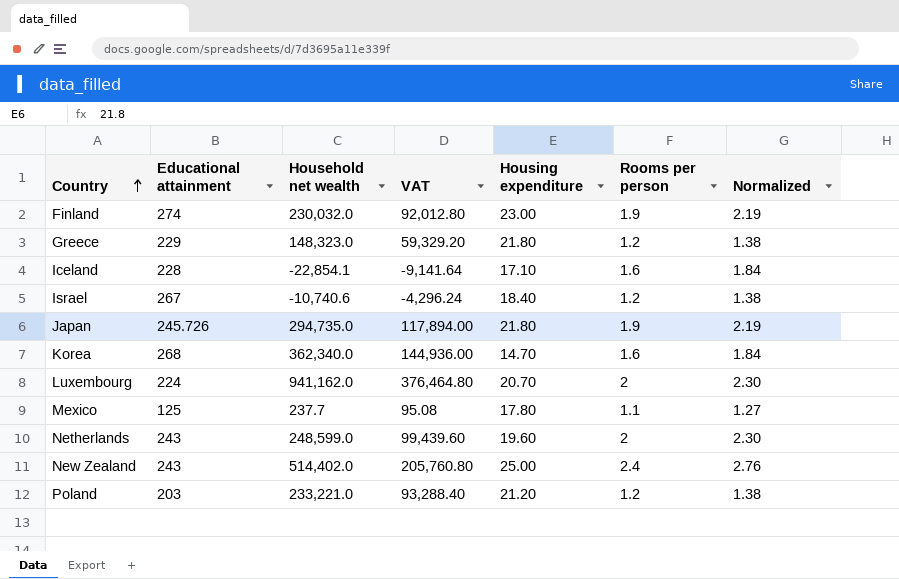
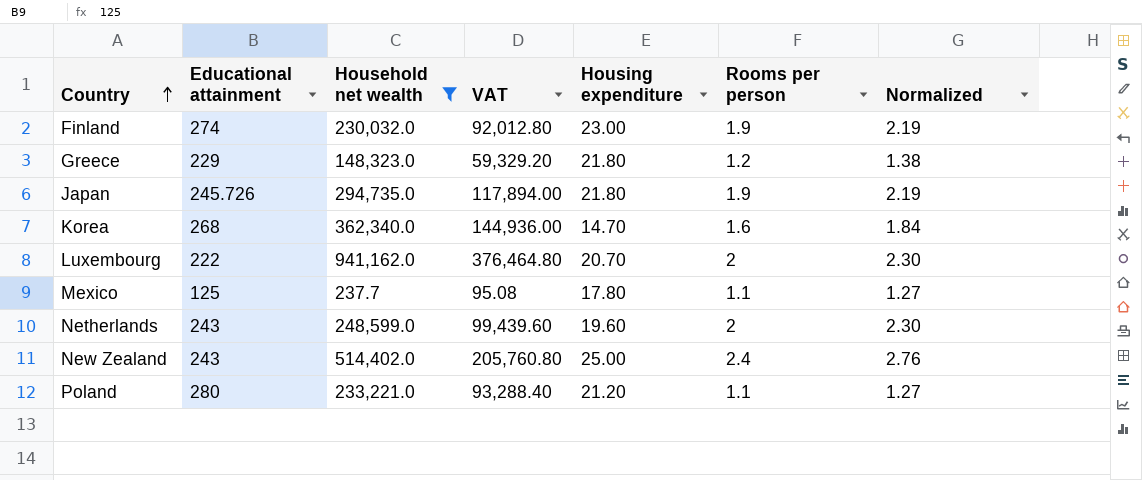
filter: none -> Household net wealth >= 237.7
Luxembourg | Educational attainment: 224 -> 222
Poland | Educational attainment: 203 -> 280
Poland | Rooms per person: 1.2 -> 1.1
Poland | Normalized: 1.38 -> 1.27

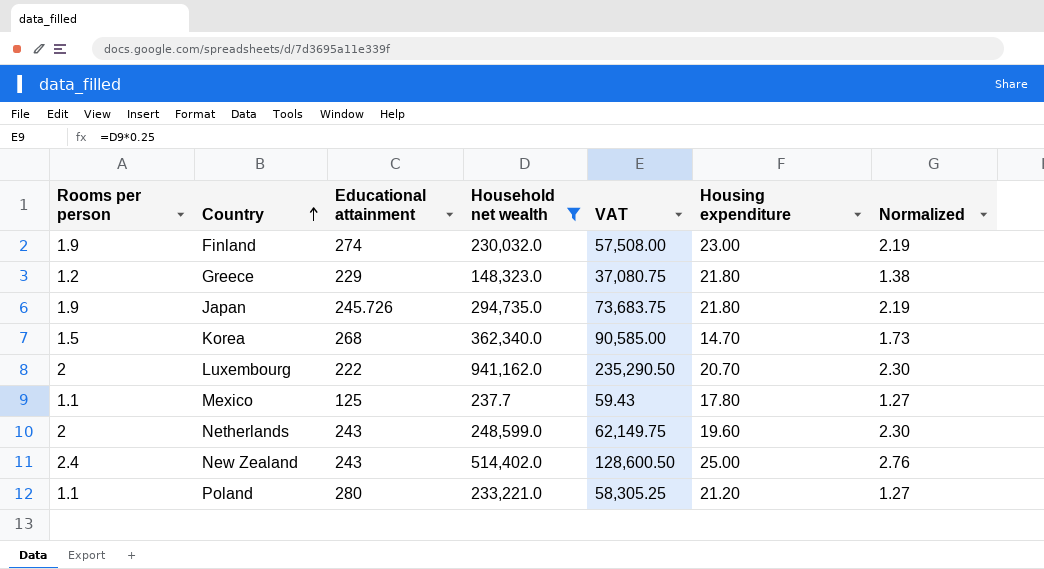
column Rooms per person | position: 6 -> 1
column VAT | formula: [Household net wealth] * 0.4 -> [Household net wealth] * 0.25
Korea | Rooms per person: 1.6 -> 1.5
Korea | Normalized: 1.84 -> 1.73

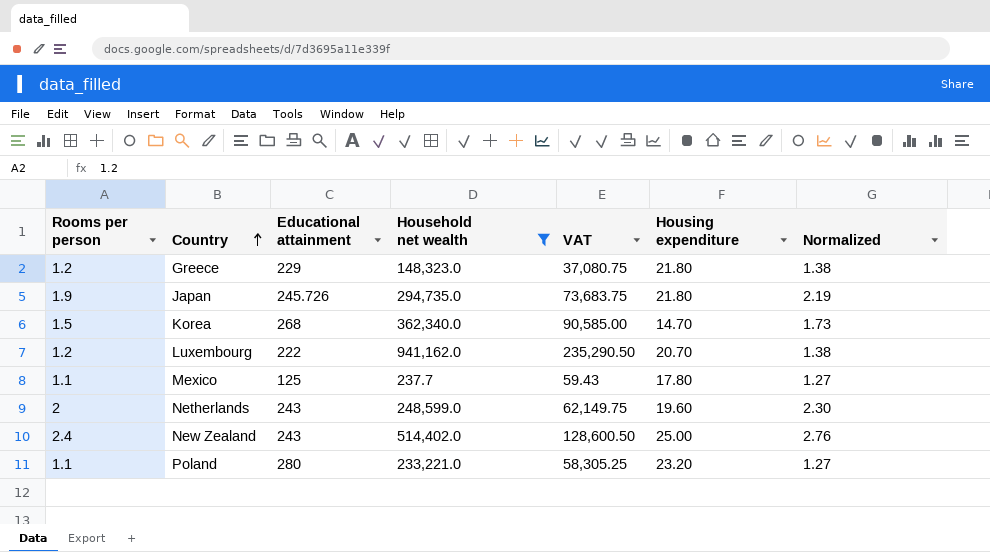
row Finland: 1.9 | 274 | 230,032.0 | 57,508.00 | 23.00 | 2.19 -> none
Luxembourg | Rooms per person: 2 -> 1.2
Luxembourg | Normalized: 2.30 -> 1.38
Poland | Housing expenditure: 21.20 -> 23.20

